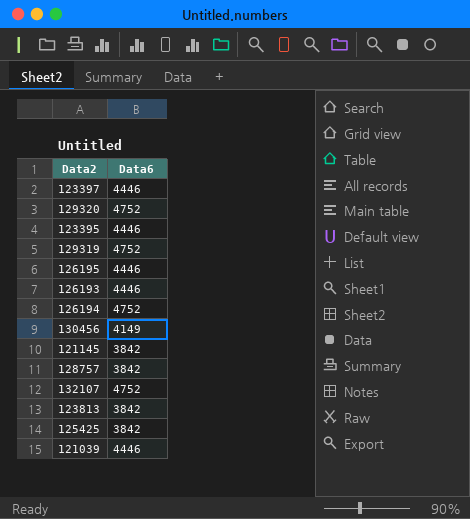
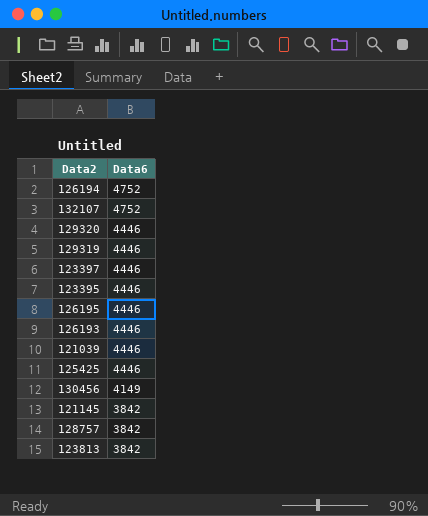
row order: none -> Data6 descending
129320 | Data6: 4752 -> 4446
129319 | Data6: 4752 -> 4446
125425 | Data6: 3842 -> 4446

